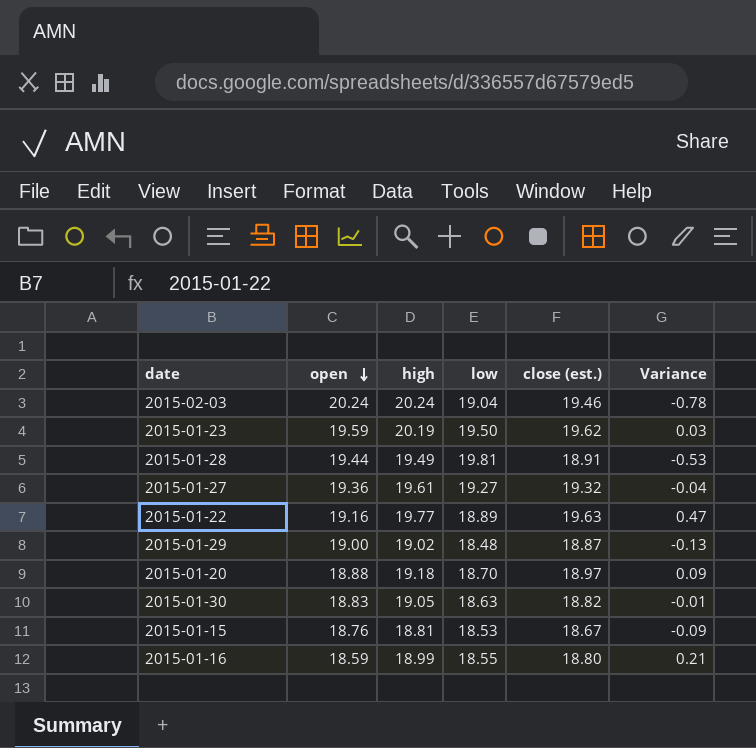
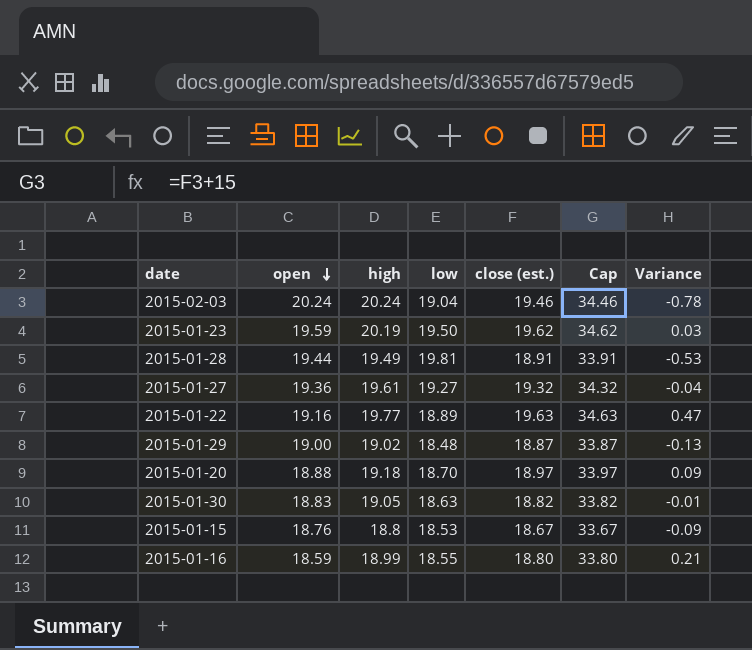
column Cap | formula: none -> [close (est.)] + 15
2015-01-15 | high: 18.81 -> 18.8

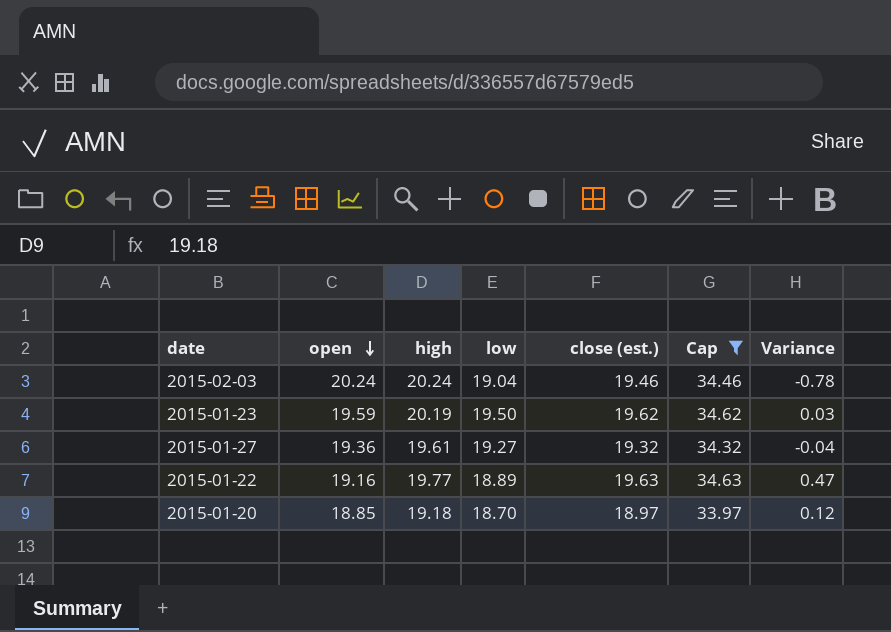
filter: none -> Cap >= 33.97
2015-01-20 | open: 18.88 -> 18.85
2015-01-20 | Variance: 0.09 -> 0.12

